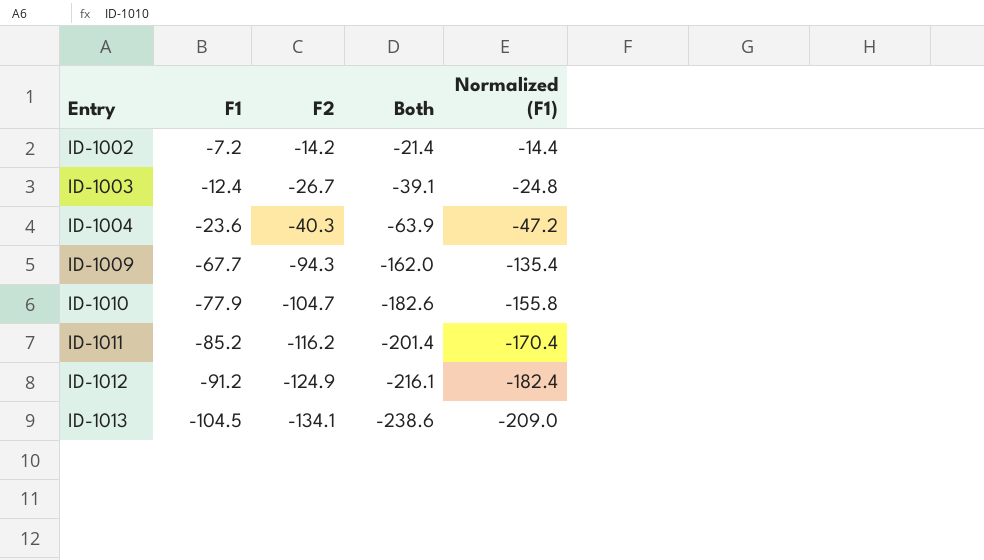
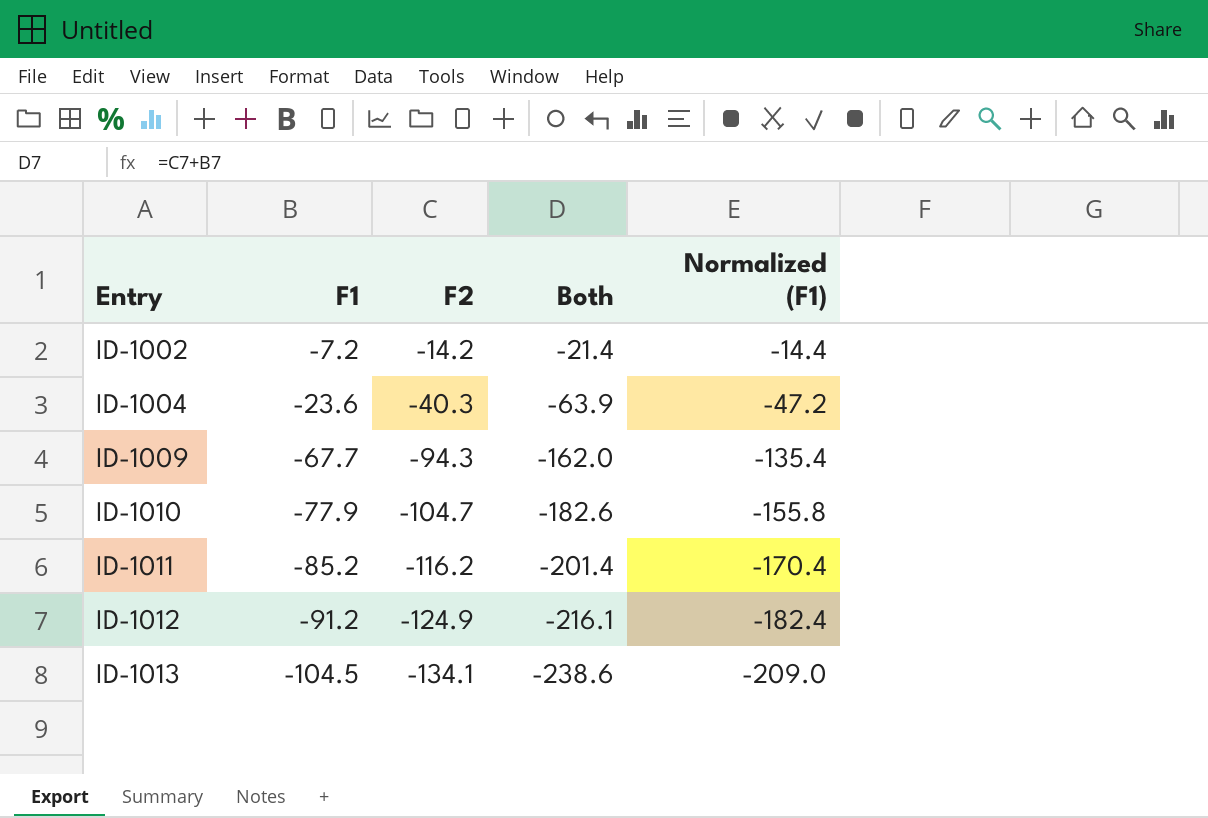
row ID-1003: -12.4 | -26.7 | -39.1 | -24.8 -> none

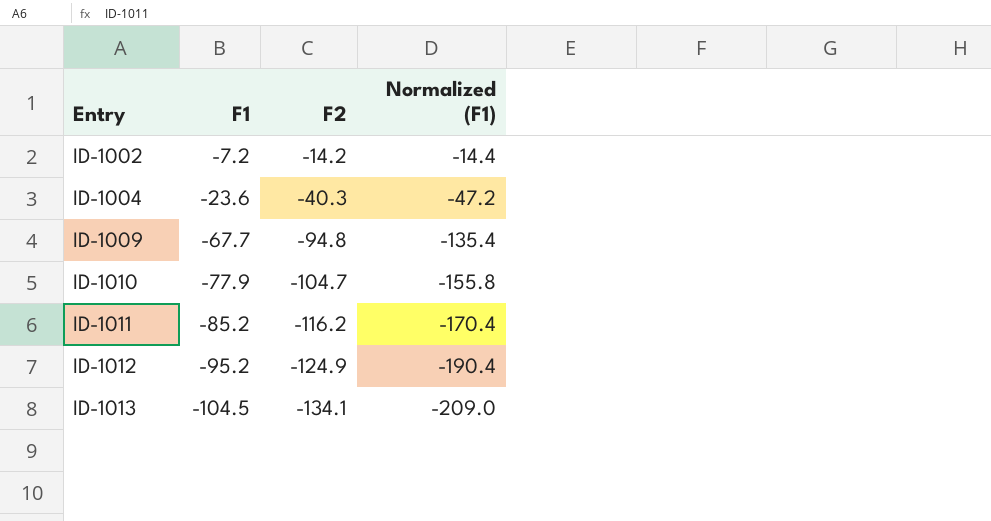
column Both | formula: [F1] + [F2] -> none
ID-1009 | F2: -94.3 -> -94.8
ID-1012 | F1: -91.2 -> -95.2
ID-1012 | Normalized (F1): -182.4 -> -190.4

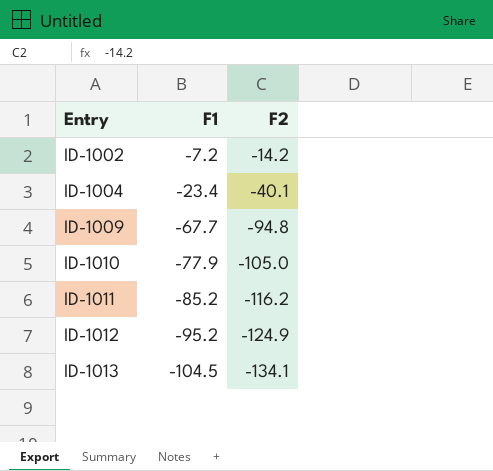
column Normalized (F1) | formula: [F1] * 2 -> none
ID-1004 | F1: -23.6 -> -23.4
ID-1004 | F2: -40.3 -> -40.1
ID-1010 | F2: -104.7 -> -105.0

